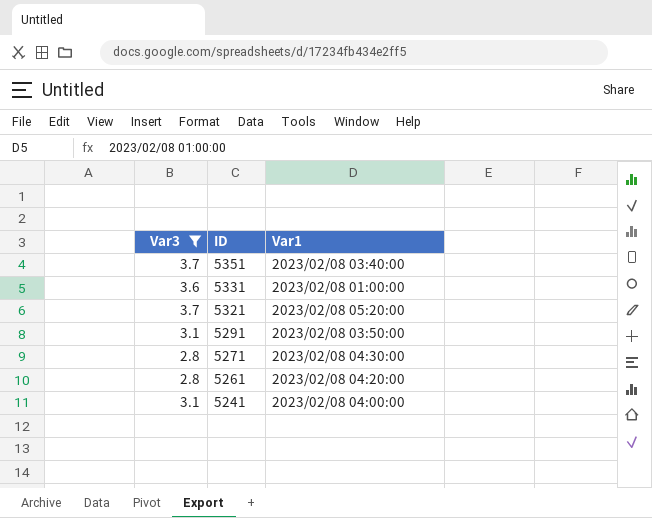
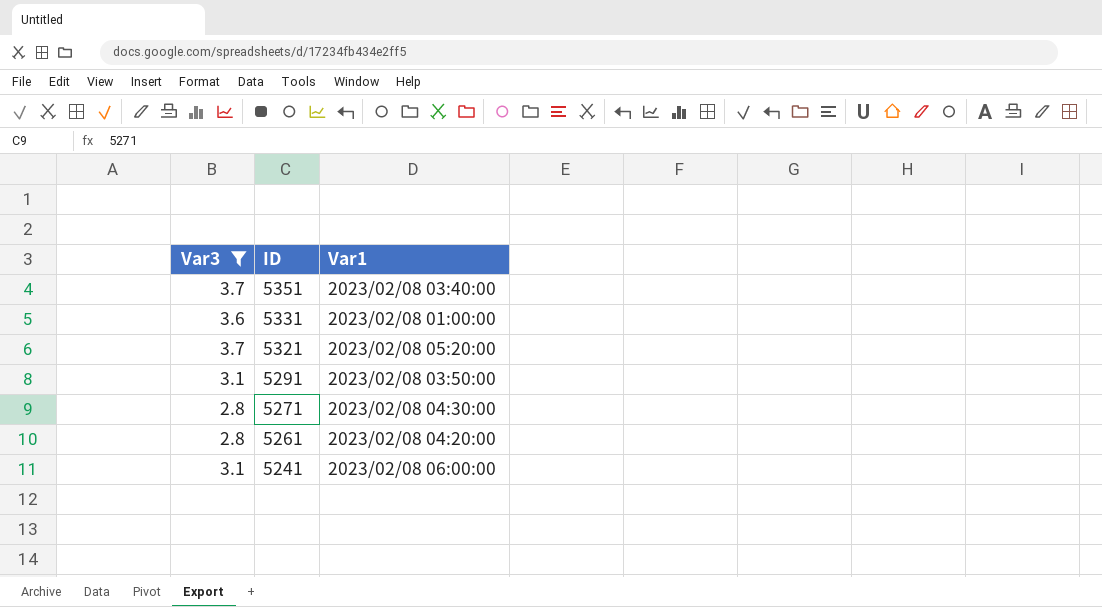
5241 | Var1: 2023/02/08 04:00:00 -> 2023/02/08 06:00:00

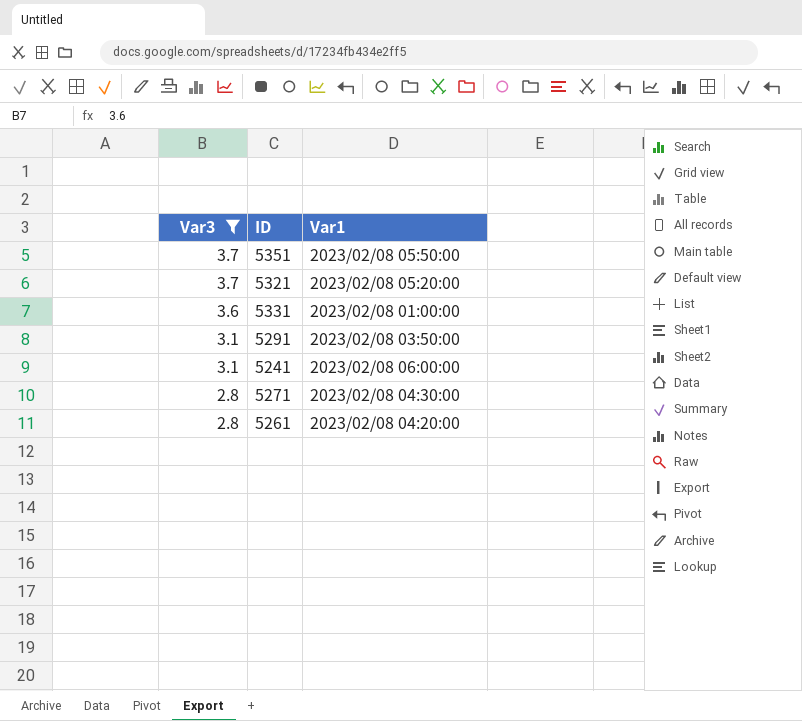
row order: ID descending -> Var3 descending
5351 | Var1: 2023/02/08 03:40:00 -> 2023/02/08 05:50:00

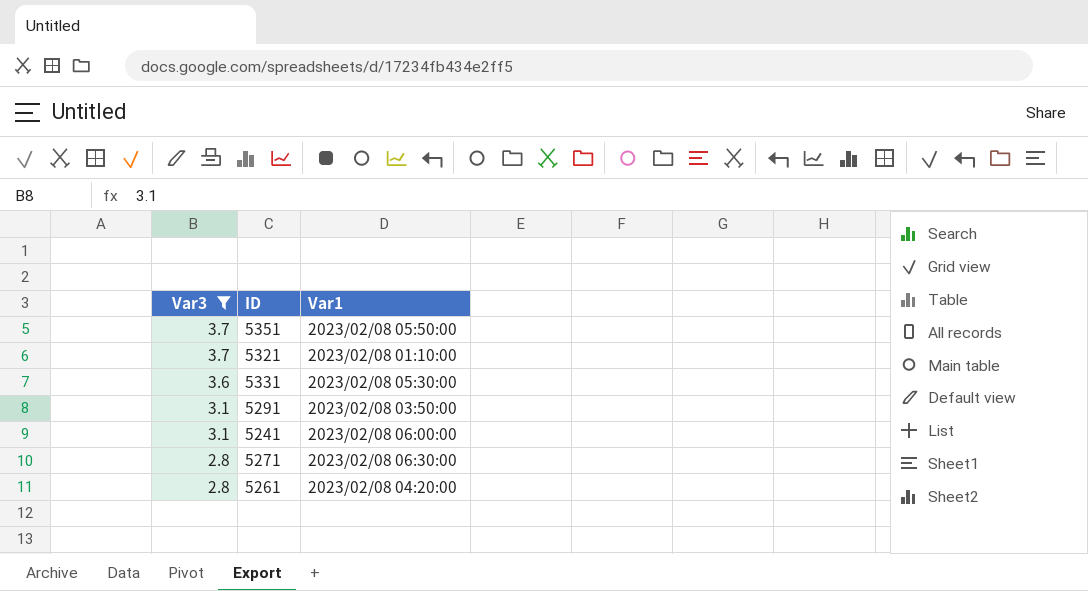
5321 | Var1: 2023/02/08 05:20:00 -> 2023/02/08 01:10:00
5331 | Var1: 2023/02/08 01:00:00 -> 2023/02/08 05:30:00
5271 | Var1: 2023/02/08 04:30:00 -> 2023/02/08 06:30:00

